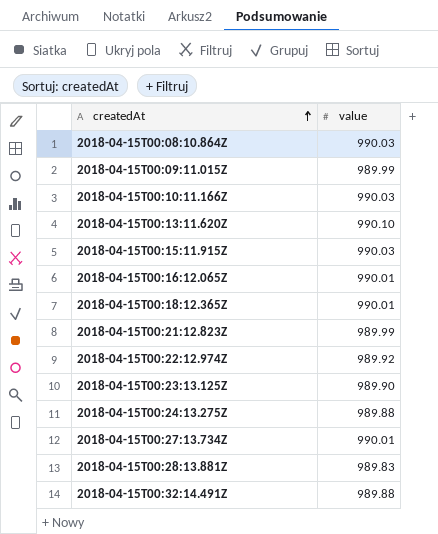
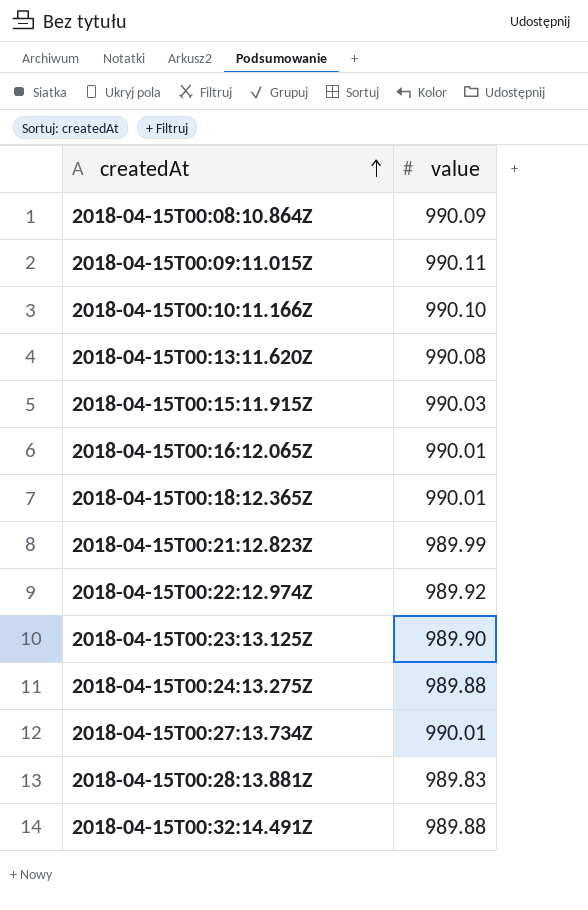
2018-04-15T00:08:10.864Z | value: 990.03 -> 990.09
2018-04-15T00:09:11.015Z | value: 989.99 -> 990.11
2018-04-15T00:10:11.166Z | value: 990.03 -> 990.10
2018-04-15T00:13:11.620Z | value: 990.10 -> 990.08

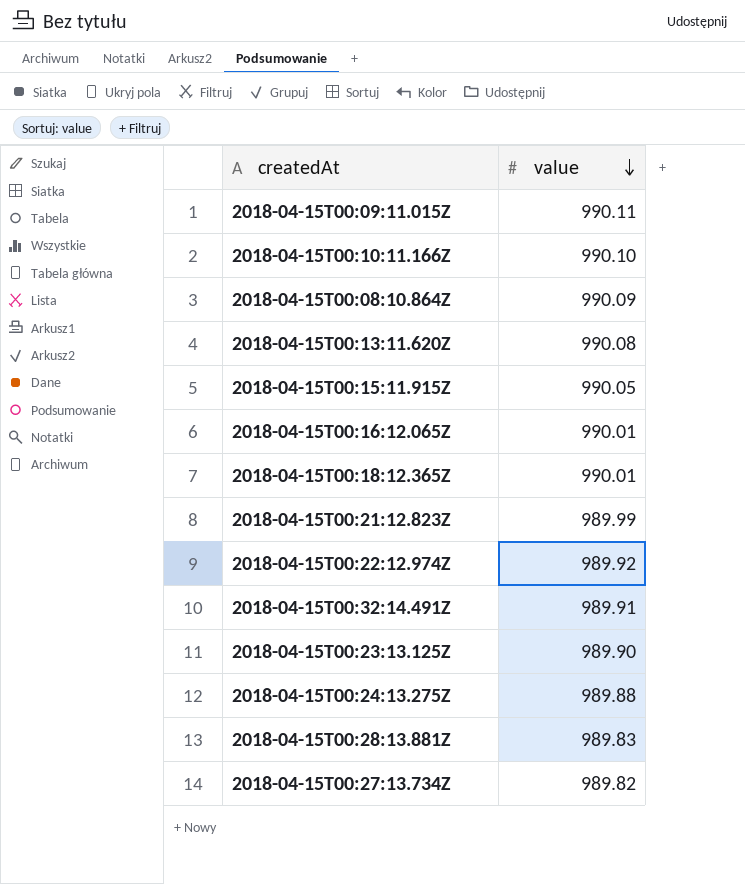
row order: createdAt ascending -> value descending
2018-04-15T00:15:11.915Z | value: 990.03 -> 990.05
2018-04-15T00:32:14.491Z | value: 989.88 -> 989.91
2018-04-15T00:27:13.734Z | value: 990.01 -> 989.82

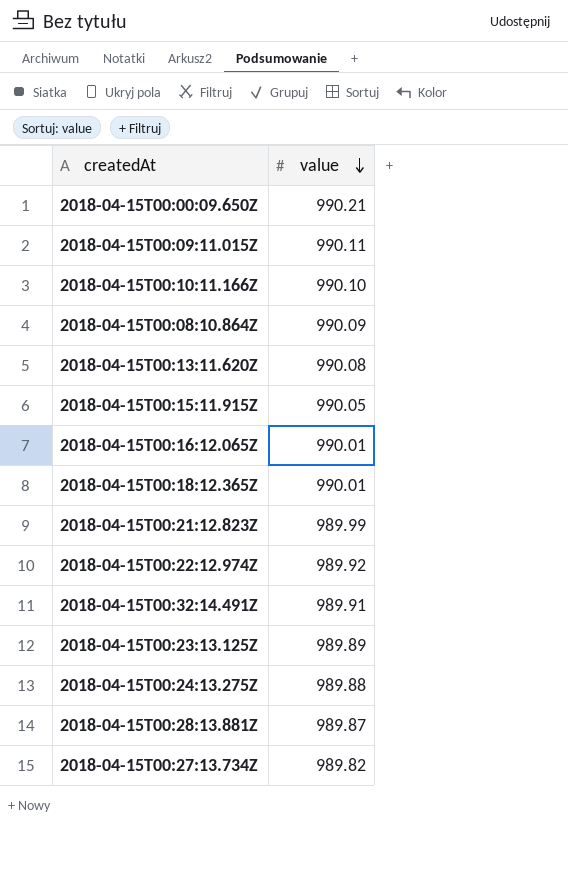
row 2018-04-15T00:00:09.650Z: none -> 990.21
2018-04-15T00:23:13.125Z | value: 989.90 -> 989.89
2018-04-15T00:28:13.881Z | value: 989.83 -> 989.87

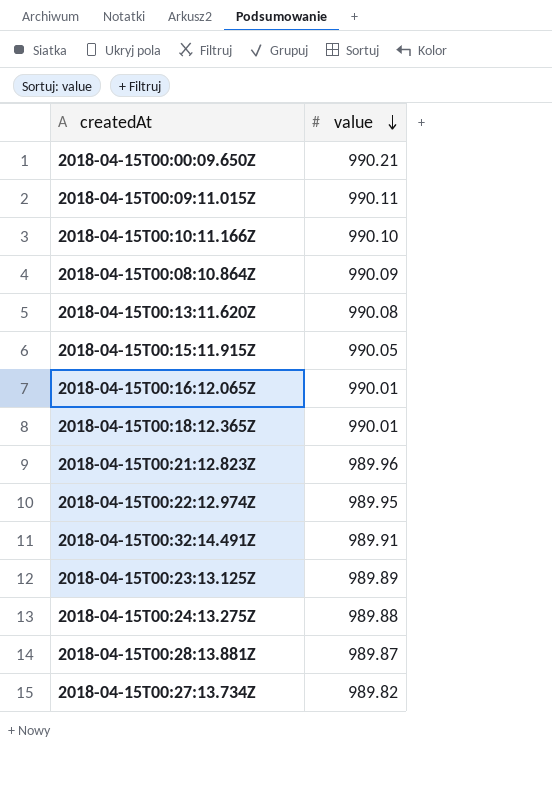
2018-04-15T00:21:12.823Z | value: 989.99 -> 989.96
2018-04-15T00:22:12.974Z | value: 989.92 -> 989.95

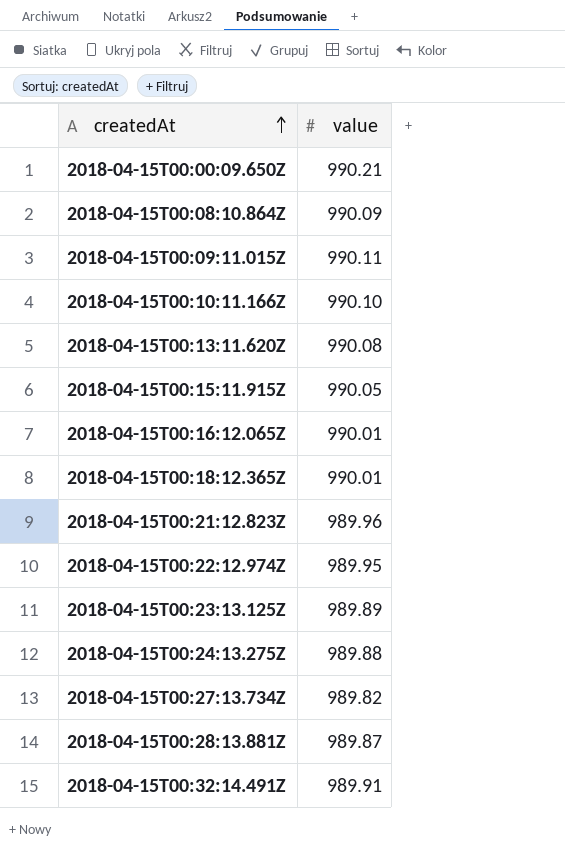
row order: value descending -> createdAt ascending

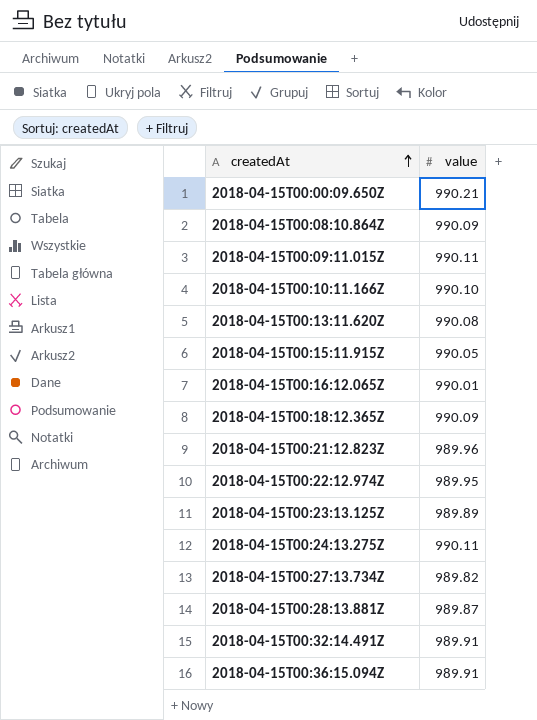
2018-04-15T00:18:12.365Z | value: 990.01 -> 990.09
2018-04-15T00:24:13.275Z | value: 989.88 -> 990.11
row 2018-04-15T00:36:15.094Z: none -> 989.91

